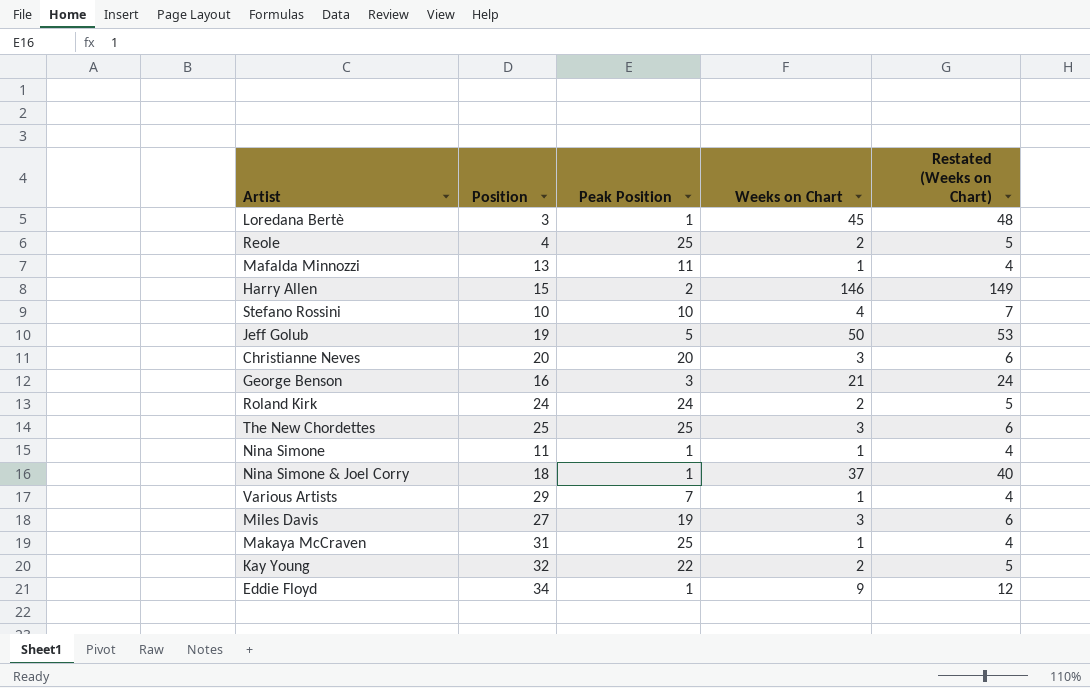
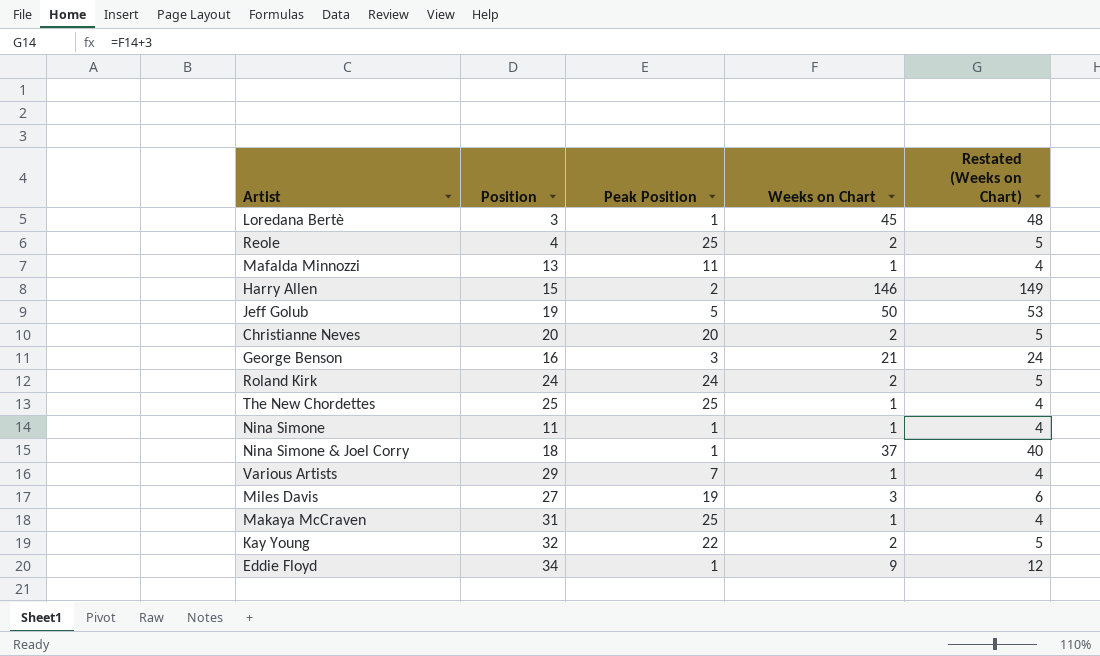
row Stefano Rossini: 10 | 10 | 4 | 7 -> none
Christianne Neves | Weeks on Chart: 3 -> 2
Christianne Neves | Restated (Weeks on Chart): 6 -> 5
The New Chordettes | Weeks on Chart: 3 -> 1
The New Chordettes | Restated (Weeks on Chart): 6 -> 4

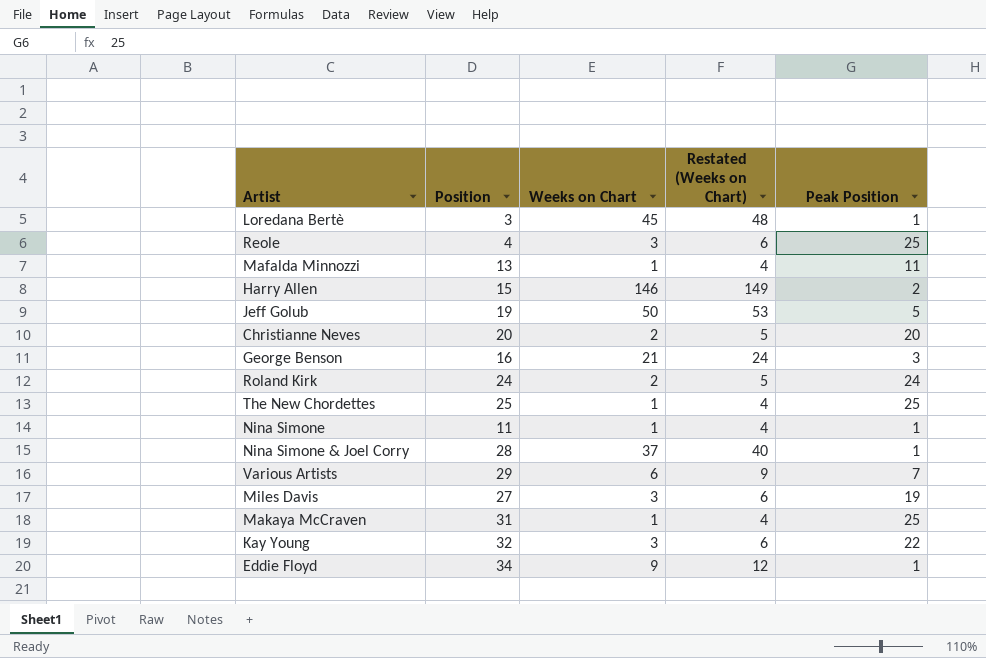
column Peak Position | position: 3 -> 5
Reole | Weeks on Chart: 2 -> 3
Reole | Restated (Weeks on Chart): 5 -> 6
Nina Simone & Joel Corry | Position: 18 -> 28
Various Artists | Weeks on Chart: 1 -> 6
Various Artists | Restated (Weeks on Chart): 4 -> 9
Kay Young | Weeks on Chart: 2 -> 3
Kay Young | Restated (Weeks on Chart): 5 -> 6

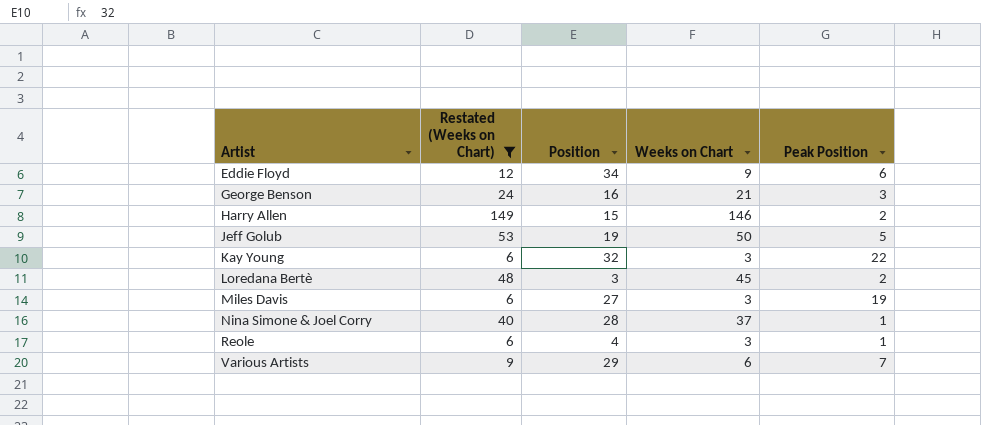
filter: none -> Restated (Weeks on Chart) >= 6
row order: none -> Artist ascending
column Restated (Weeks on Chart) | position: 4 -> 2
Eddie Floyd | Peak Position: 1 -> 6
Loredana Bertè | Peak Position: 1 -> 2
Reole | Peak Position: 25 -> 1

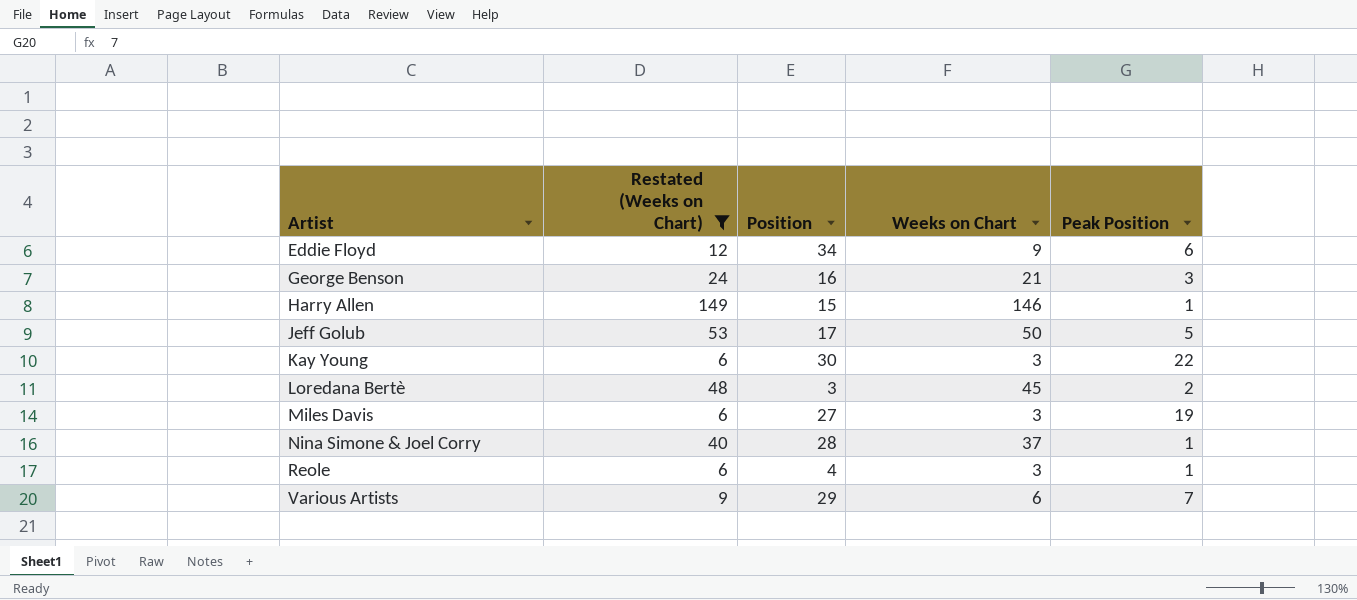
Harry Allen | Peak Position: 2 -> 1
Jeff Golub | Position: 19 -> 17
Kay Young | Position: 32 -> 30

